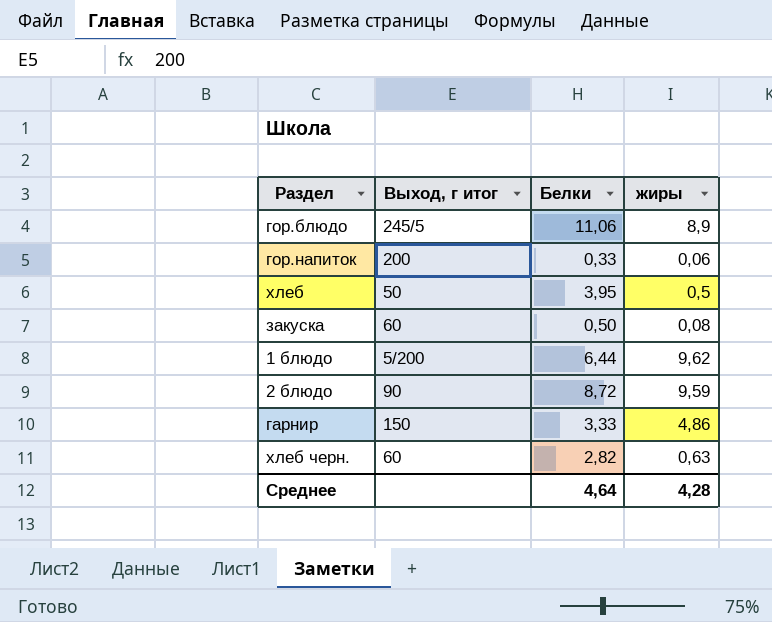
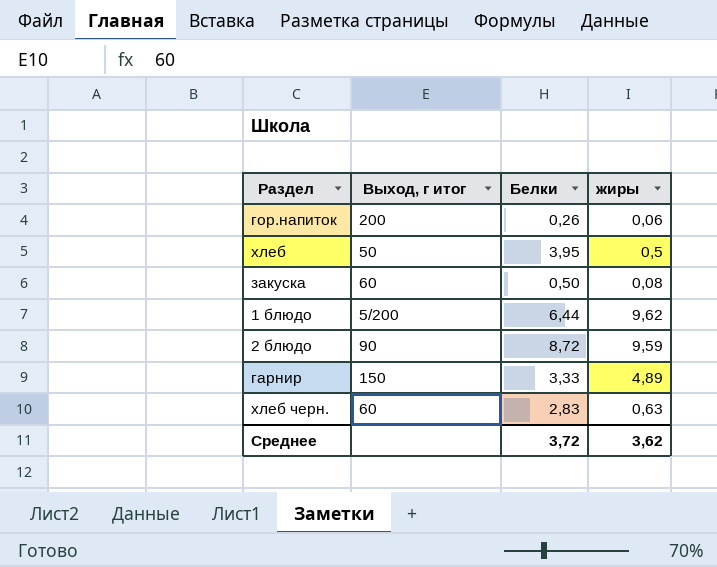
row гор.блюдо: 245/5 | 11,06 | 8,9 -> none
гор.напиток | Белки: 0,33 -> 0,26
гарнир | жиры: 4,86 -> 4,89
хлеб черн. | Белки: 2,82 -> 2,83
Среднее | Белки: 4,64 -> 3,72
Среднее | жиры: 4,28 -> 3,62

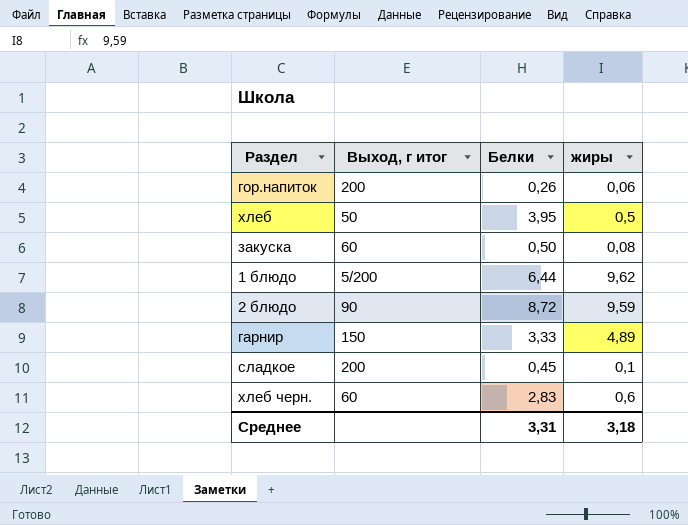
row сладкое: none -> 200 | 0,45 | 0,1
хлеб черн. | жиры: 0,63 -> 0,6
Среднее | Белки: 3,72 -> 3,31
Среднее | жиры: 3,62 -> 3,18

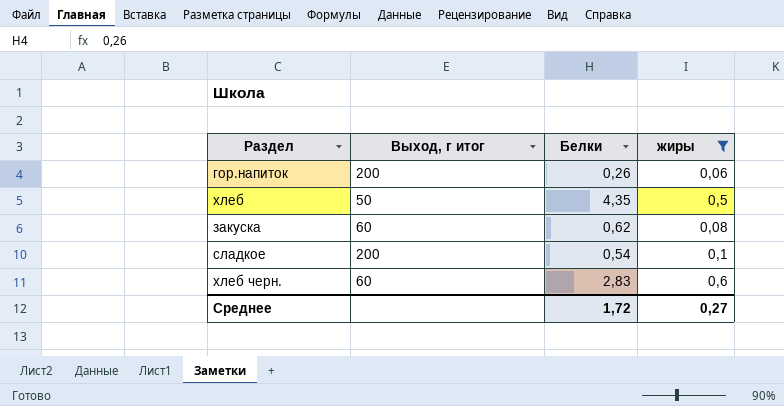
filter: none -> жиры <= 0,6
хлеб | Белки: 3,95 -> 4,35
закуска | Белки: 0,50 -> 0,62
сладкое | Белки: 0,45 -> 0,54
Среднее | Белки: 3,31 -> 1,72
Среднее | жиры: 3,18 -> 0,27

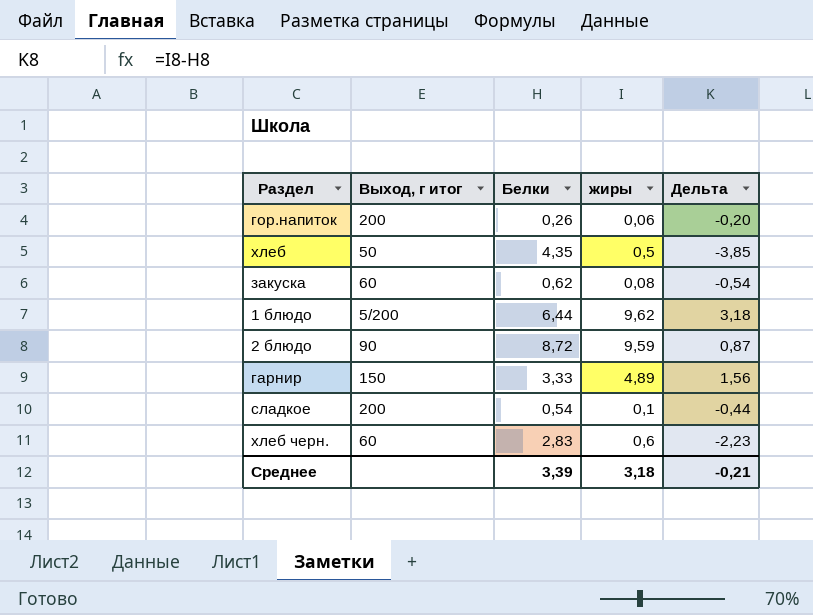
filter: жиры <= 0,6 -> none
column Дельта | formula: none -> [жиры] - [Белки]
Среднее | Белки: 1,72 -> 3,39
Среднее | жиры: 0,27 -> 3,18

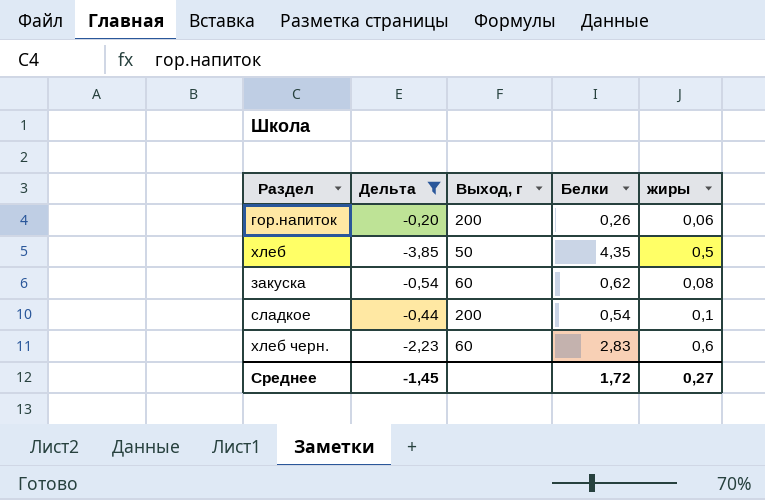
filter: none -> Дельта <= -0,20
column Дельта | position: 5 -> 2
column name: Выход, г итог -> Выход, г
Среднее | Дельта: -0,21 -> -1,45
Среднее | Белки: 3,39 -> 1,72
Среднее | жиры: 3,18 -> 0,27

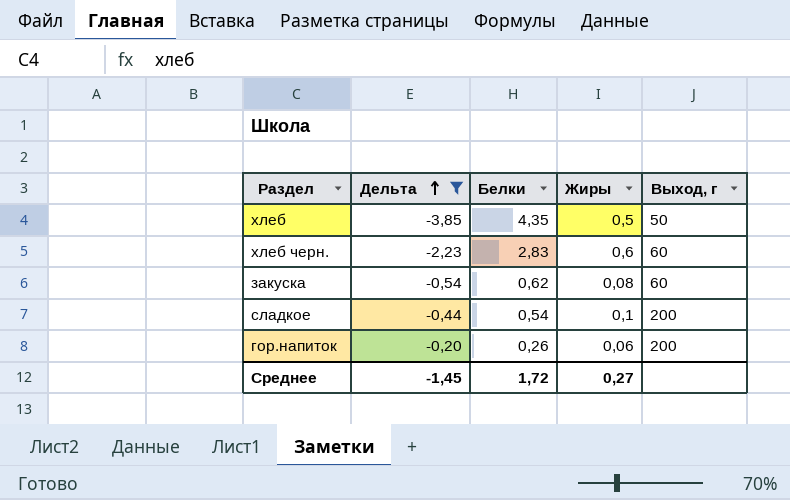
row order: none -> Дельта ascending
column name: жиры -> Жиры
column Выход, г | position: 3 -> 5

